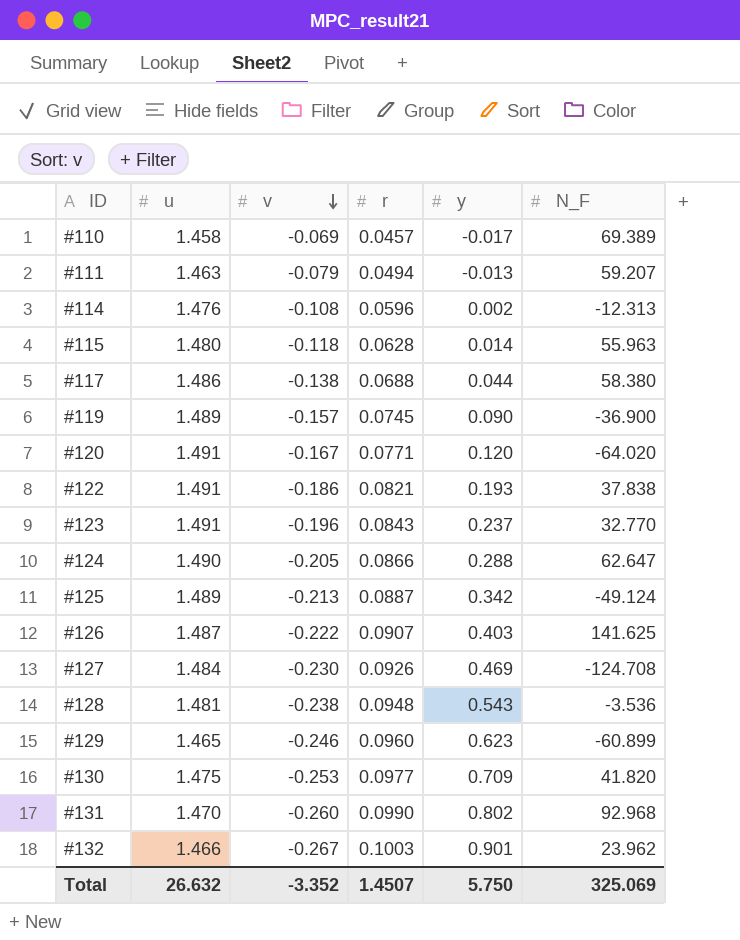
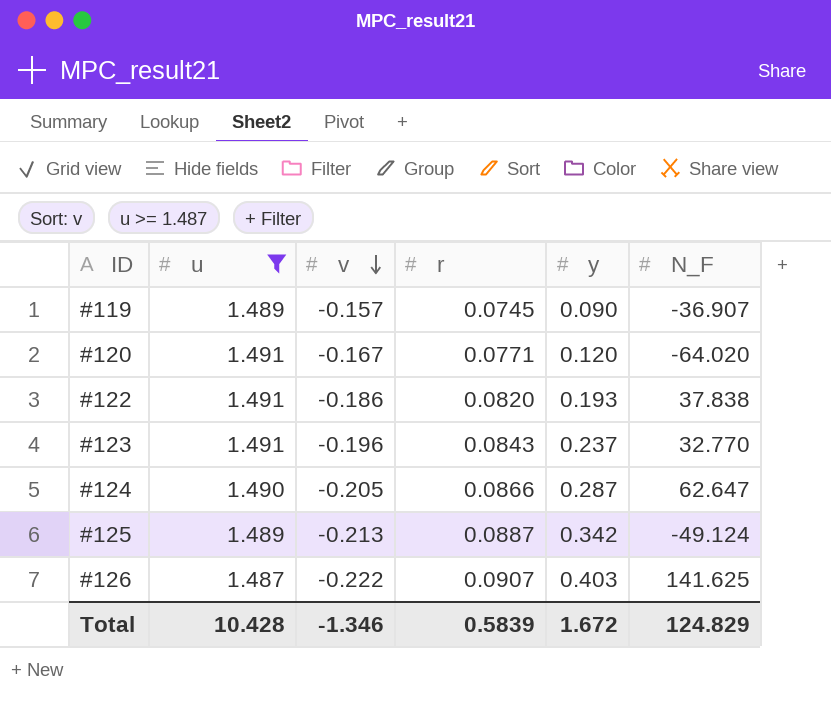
filter: none -> u >= 1.487
#119 | N_F: -36.900 -> -36.907
#122 | r: 0.0821 -> 0.0820
#124 | y: 0.288 -> 0.287
Total | u: 26.632 -> 10.428
Total | v: -3.352 -> -1.346
Total | r: 1.4507 -> 0.5839
Total | y: 5.750 -> 1.672
Total | N_F: 325.069 -> 124.829

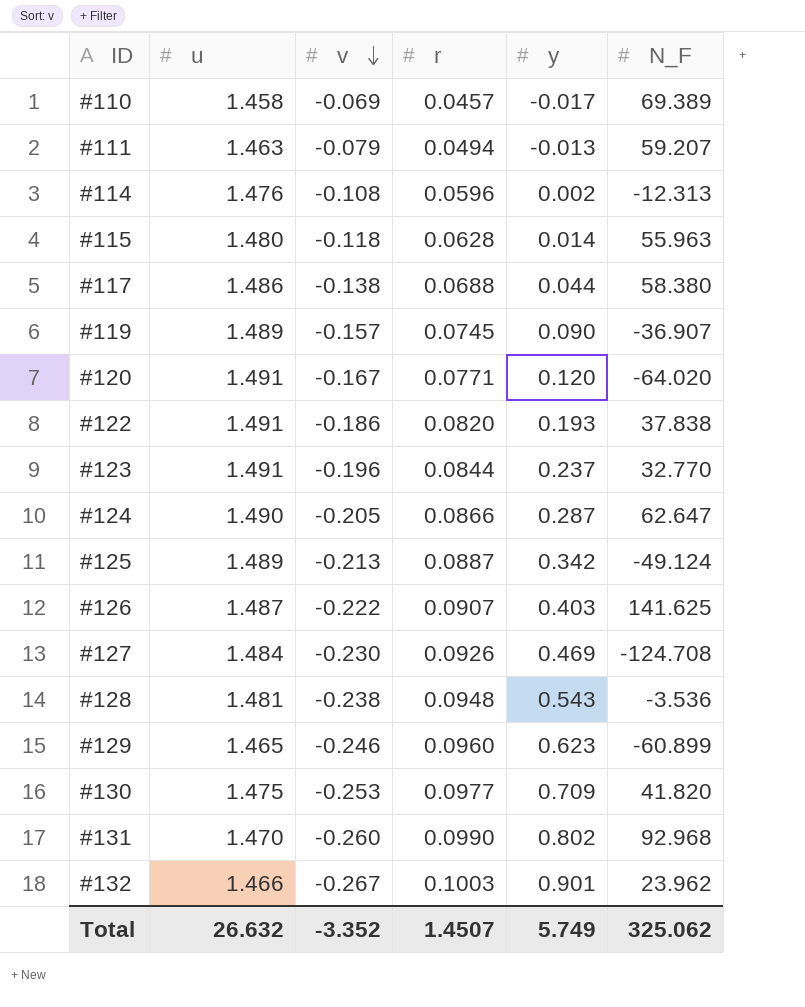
filter: u >= 1.487 -> none
#123 | r: 0.0843 -> 0.0844
Total | u: 10.428 -> 26.632
Total | v: -1.346 -> -3.352
Total | r: 0.5839 -> 1.4507
Total | y: 1.672 -> 5.749
Total | N_F: 124.829 -> 325.062

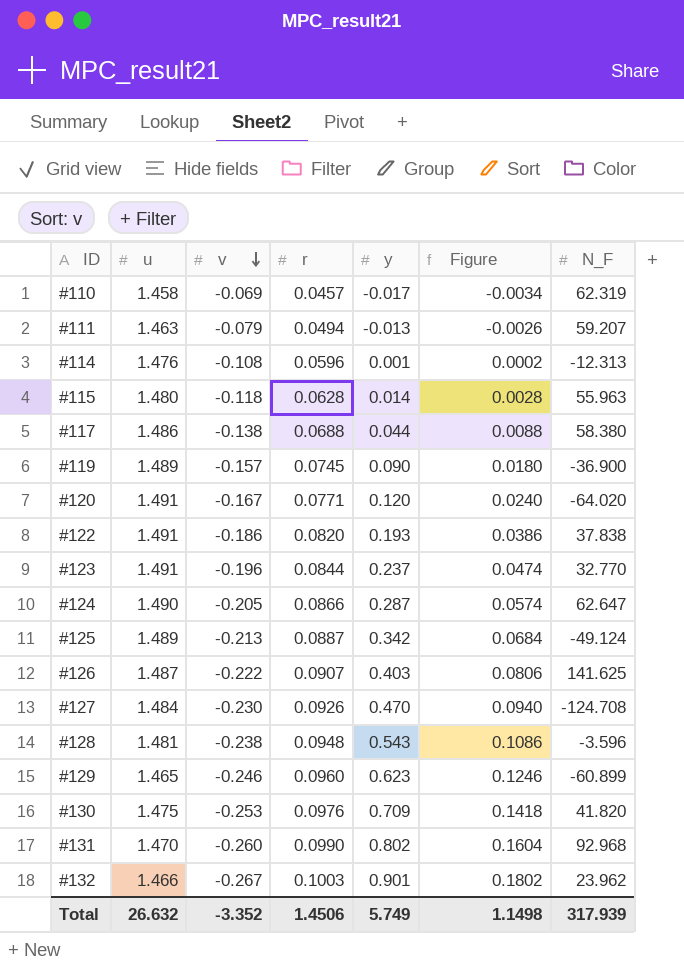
column Figure | formula: none -> [y] * 0.2
#110 | N_F: 69.389 -> 62.319
#114 | y: 0.002 -> 0.001
#119 | N_F: -36.907 -> -36.900
#127 | y: 0.469 -> 0.470
#128 | N_F: -3.536 -> -3.596
#130 | r: 0.0977 -> 0.0976
Total | r: 1.4507 -> 1.4506
Total | N_F: 325.062 -> 317.939

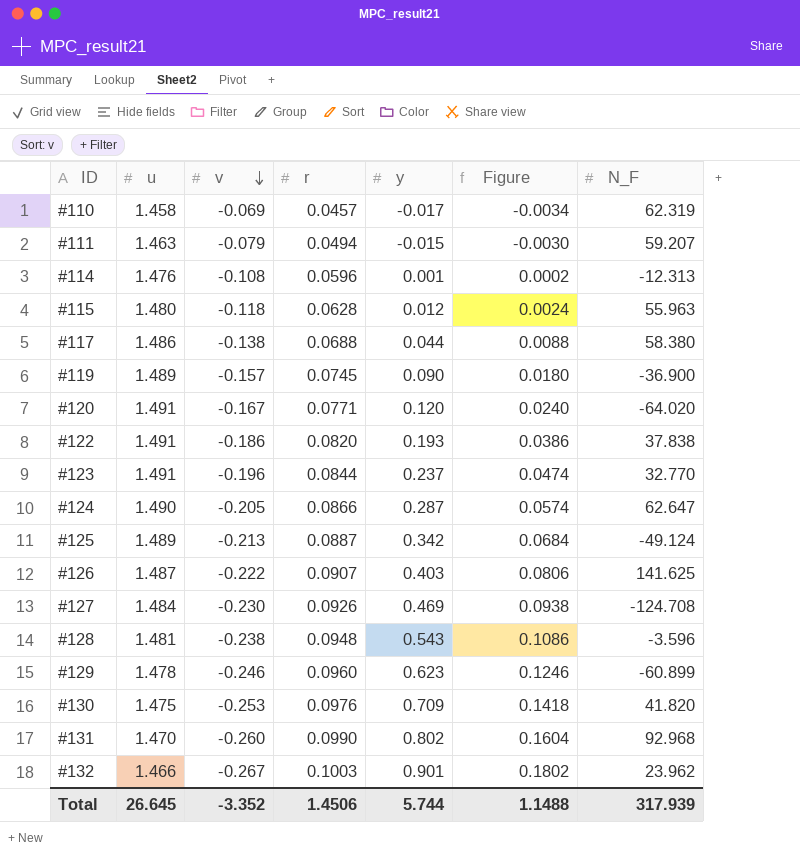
#111 | y: -0.013 -> -0.015
#111 | Figure: -0.0026 -> -0.0030
#115 | y: 0.014 -> 0.012
#115 | Figure: 0.0028 -> 0.0024
#127 | y: 0.470 -> 0.469
#127 | Figure: 0.0940 -> 0.0938
#129 | u: 1.465 -> 1.478
Total | u: 26.632 -> 26.645
Total | y: 5.749 -> 5.744
Total | Figure: 1.1498 -> 1.1488

